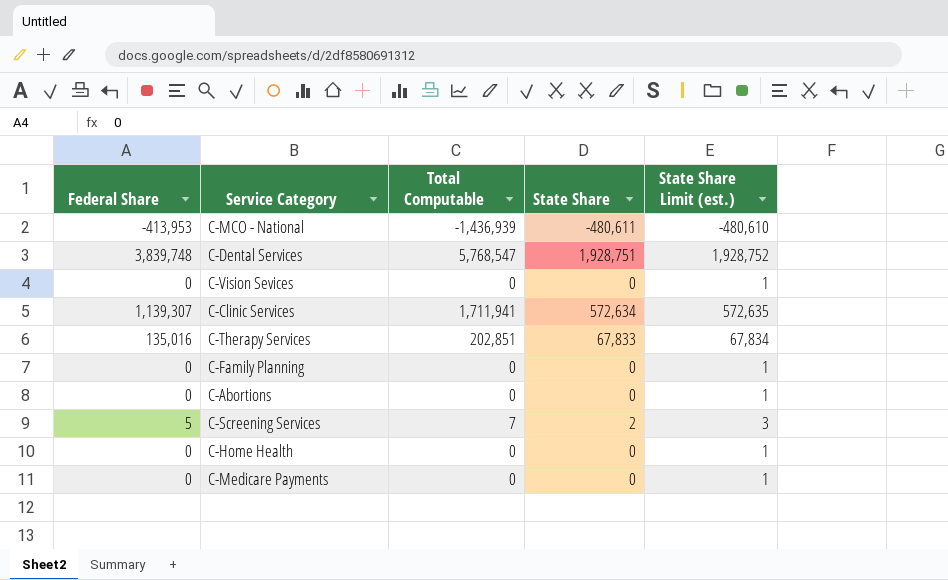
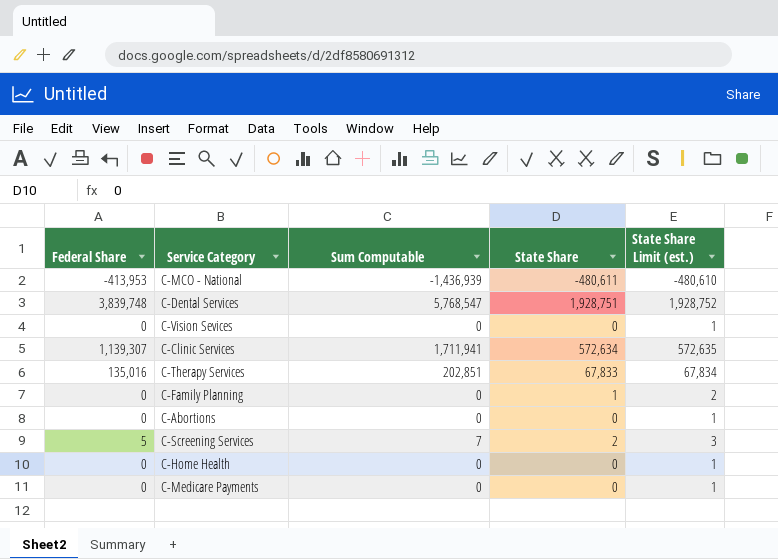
column name: Total Computable -> Sum Computable
C-Family Planning | State Share: 0 -> 1
C-Family Planning | State Share Limit (est.): 1 -> 2

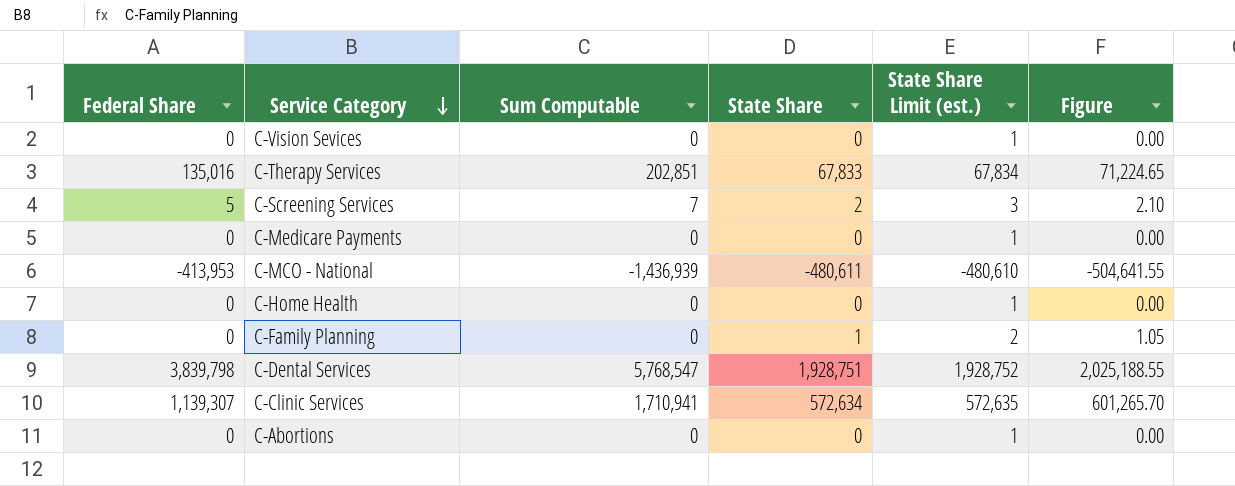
row order: none -> Service Category descending
column Figure | formula: none -> [State Share] * 1.05
C-Dental Services | Federal Share: 3,839,748 -> 3,839,798
C-Clinic Services | Sum Computable: 1,711,941 -> 1,710,941

